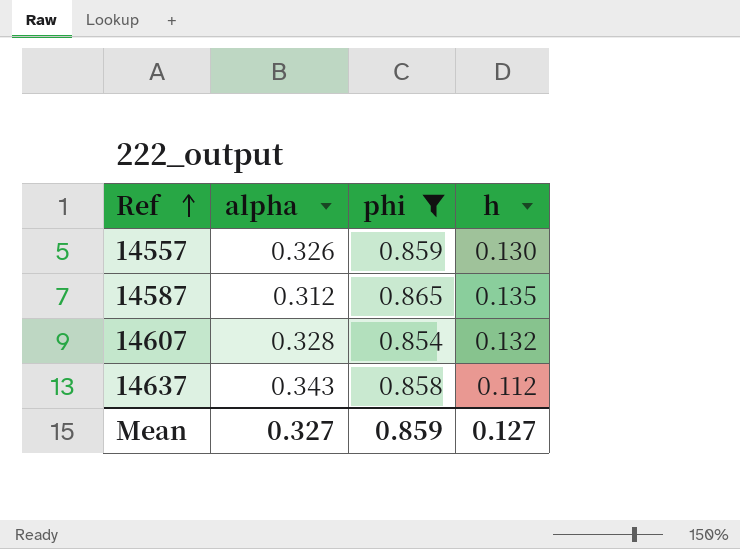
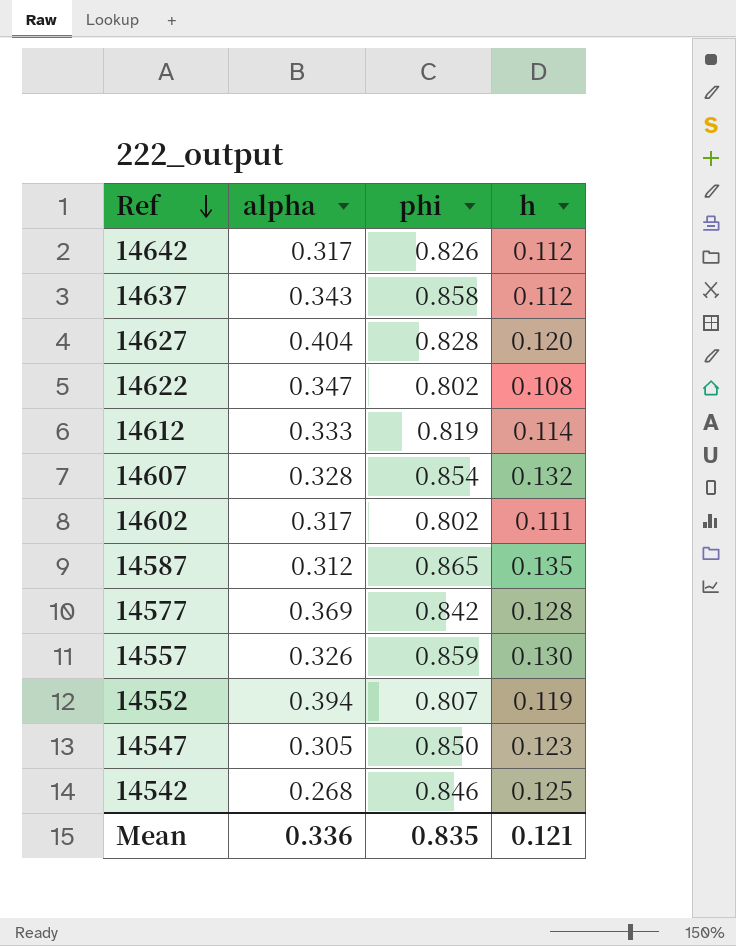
filter: phi >= 0.854 -> none
row order: Ref ascending -> Ref descending
Mean | alpha: 0.327 -> 0.336
Mean | phi: 0.859 -> 0.835
Mean | h: 0.127 -> 0.121

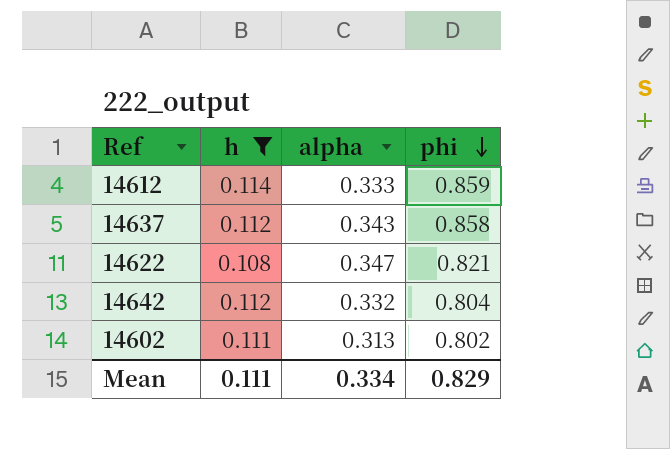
filter: none -> h <= 0.114
row order: Ref descending -> phi descending
column h | position: 4 -> 2
14612 | phi: 0.819 -> 0.859
14622 | phi: 0.802 -> 0.821
14642 | alpha: 0.317 -> 0.332
14642 | phi: 0.826 -> 0.804
14602 | alpha: 0.317 -> 0.313
Mean | h: 0.121 -> 0.111
Mean | alpha: 0.336 -> 0.334
Mean | phi: 0.835 -> 0.829

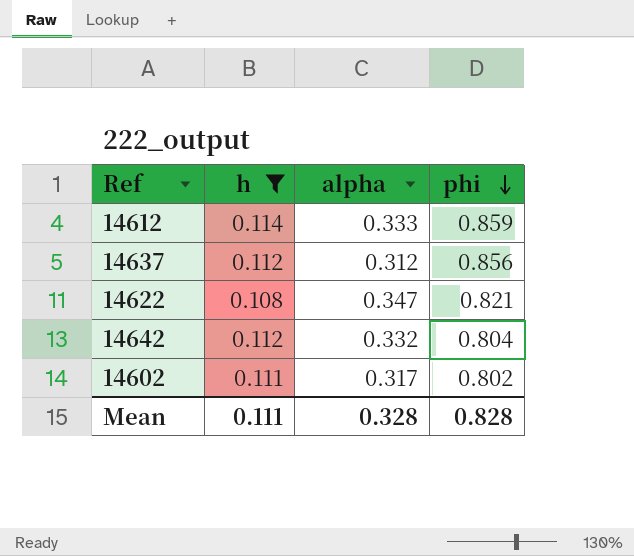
14637 | alpha: 0.343 -> 0.312
14637 | phi: 0.858 -> 0.856
14602 | alpha: 0.313 -> 0.317
Mean | alpha: 0.334 -> 0.328
Mean | phi: 0.829 -> 0.828

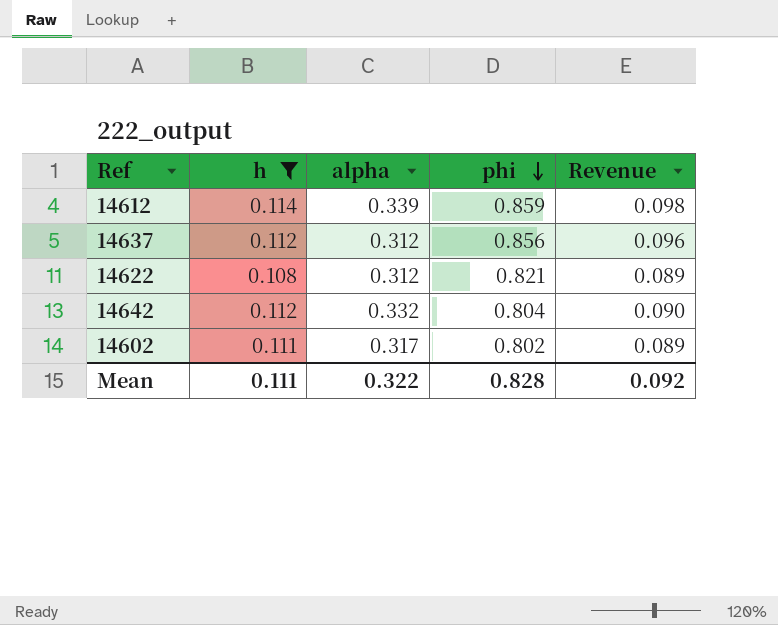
column Revenue | formula: none -> [h] * [phi]
14612 | alpha: 0.333 -> 0.339
14622 | alpha: 0.347 -> 0.312
Mean | alpha: 0.328 -> 0.322

